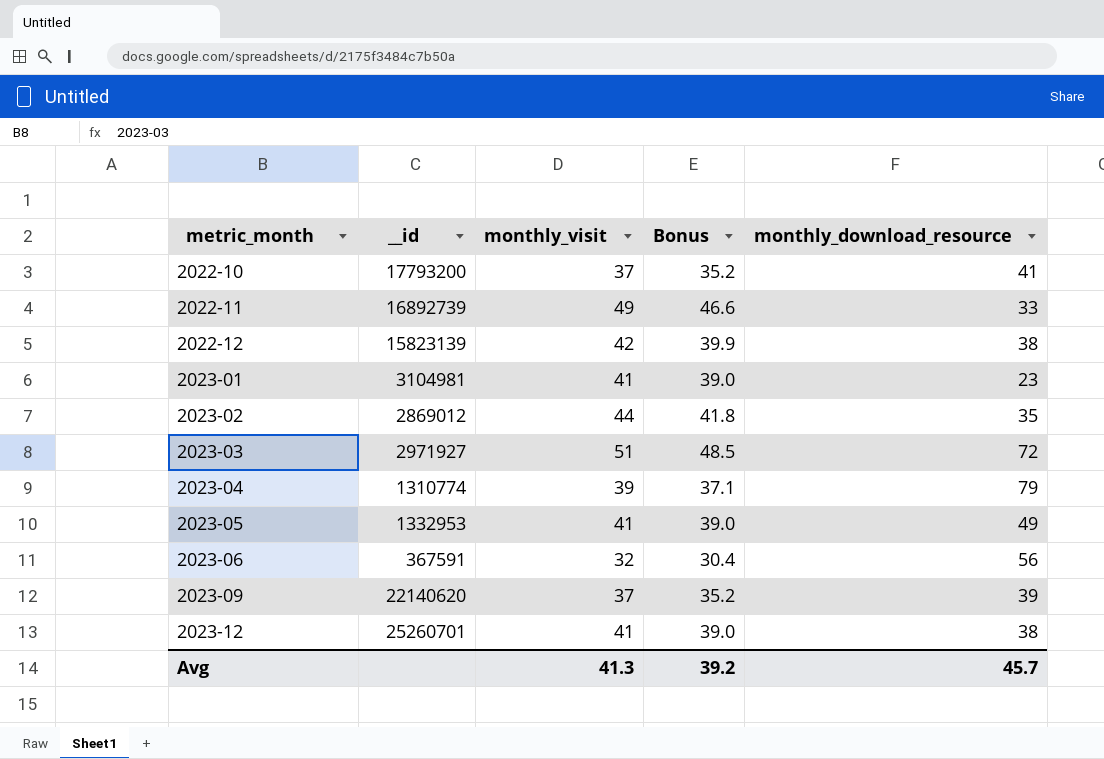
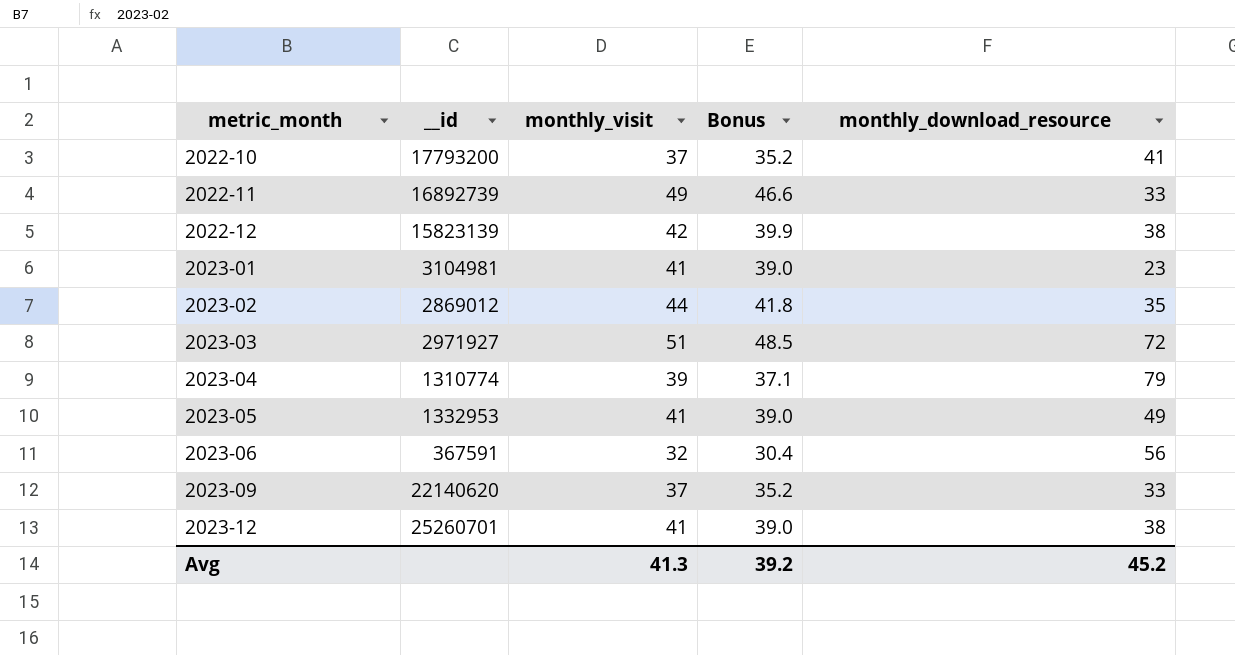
2023-09 | monthly_download_resource: 39 -> 33
Avg | monthly_download_resource: 45.7 -> 45.2

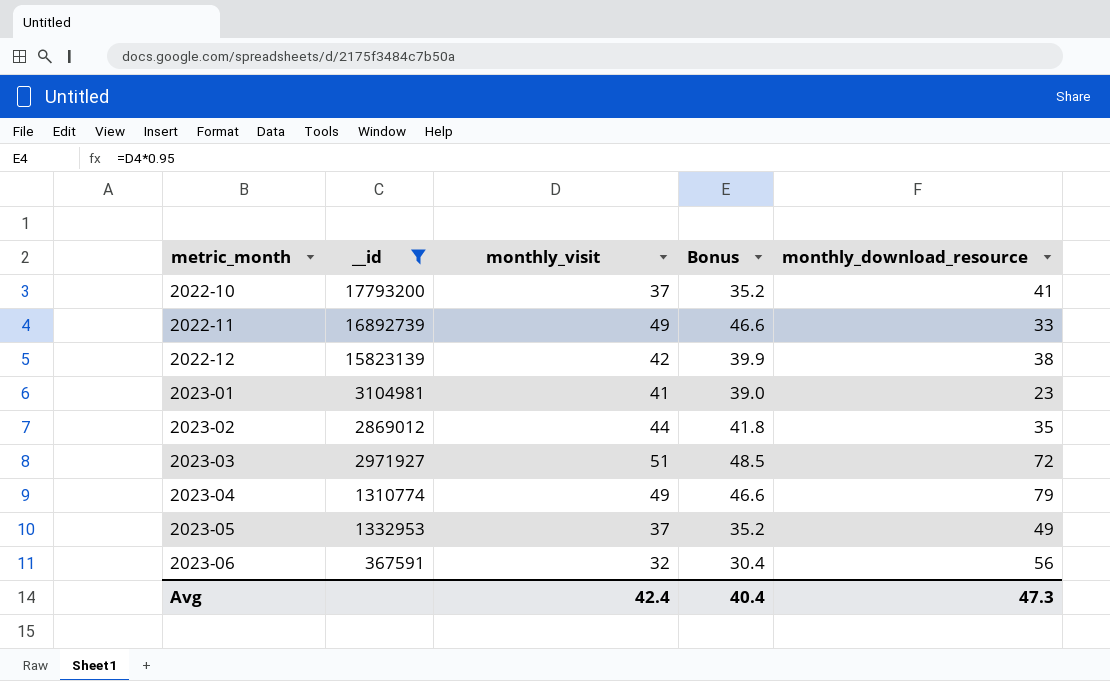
filter: none -> __id <= 17793200
2023-04 | monthly_visit: 39 -> 49
2023-04 | Bonus: 37.1 -> 46.6
2023-05 | monthly_visit: 41 -> 37
2023-05 | Bonus: 39.0 -> 35.2
Avg | monthly_visit: 41.3 -> 42.4
Avg | Bonus: 39.2 -> 40.4
Avg | monthly_download_resource: 45.2 -> 47.3

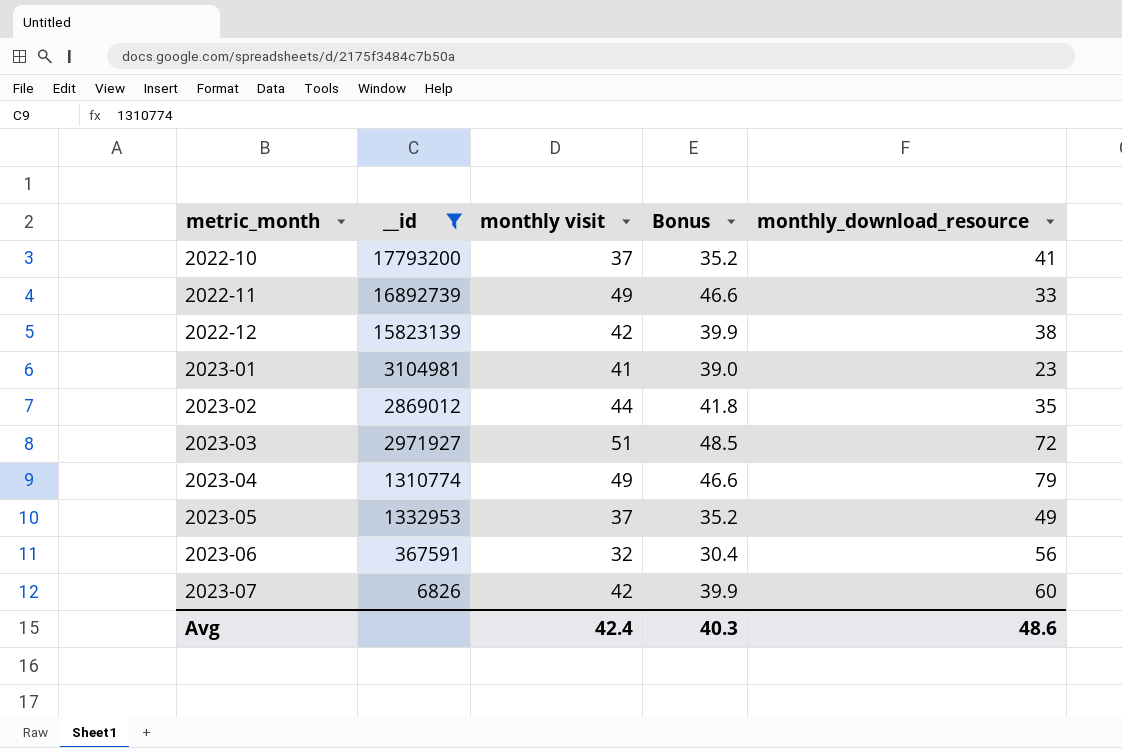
column name: monthly_visit -> monthly visit
row 2023-07: none -> 6826 | 42 | 39.9 | 60
Avg | Bonus: 40.4 -> 40.3
Avg | monthly_download_resource: 47.3 -> 48.6

